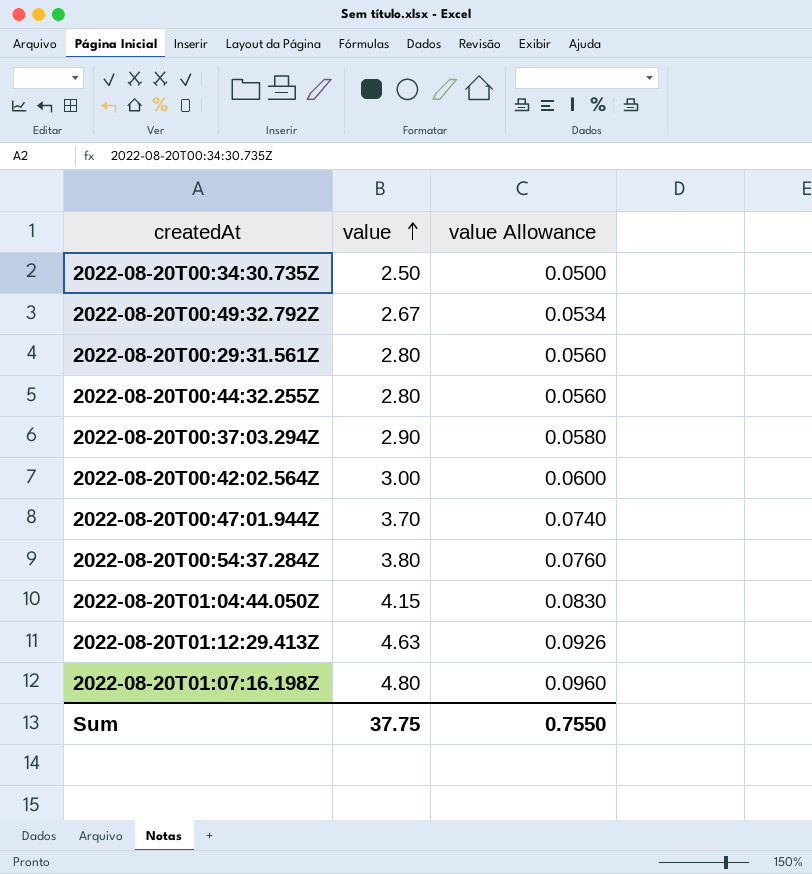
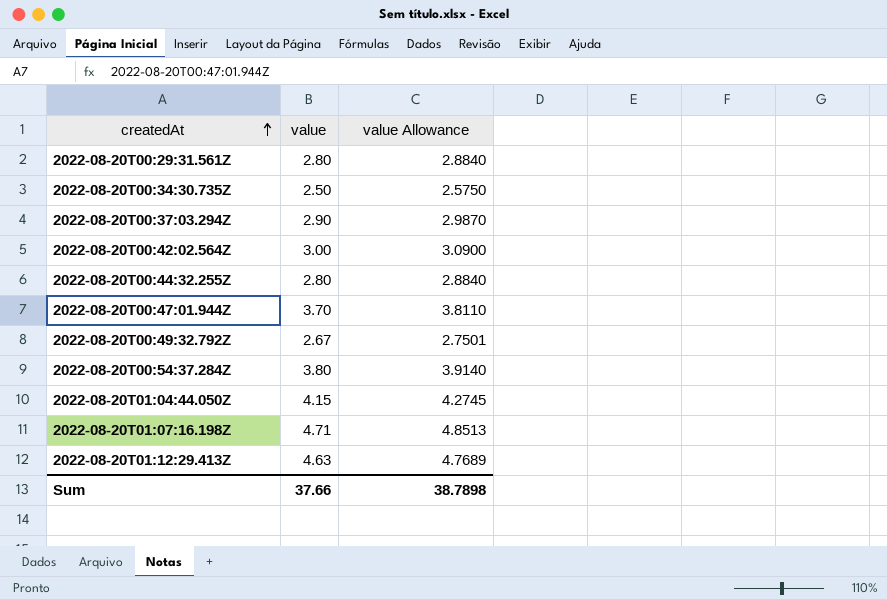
row order: value ascending -> createdAt ascending
column value Allowance | formula: [value] * 0.02 -> [value] * 1.03
2022-08-20T01:07:16.198Z | value: 4.80 -> 4.71
Sum | value: 37.75 -> 37.66
Sum | value Allowance: 0.7550 -> 38.7898

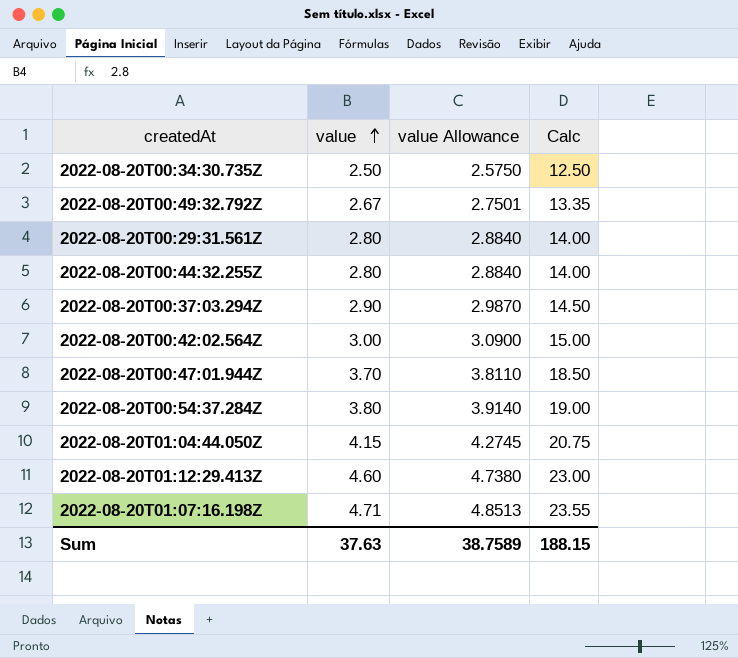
row order: createdAt ascending -> value ascending
column Calc | formula: none -> [value] * 5
2022-08-20T01:12:29.413Z | value: 4.63 -> 4.60
2022-08-20T01:12:29.413Z | value Allowance: 4.7689 -> 4.7380
Sum | value: 37.66 -> 37.63
Sum | value Allowance: 38.7898 -> 38.7589

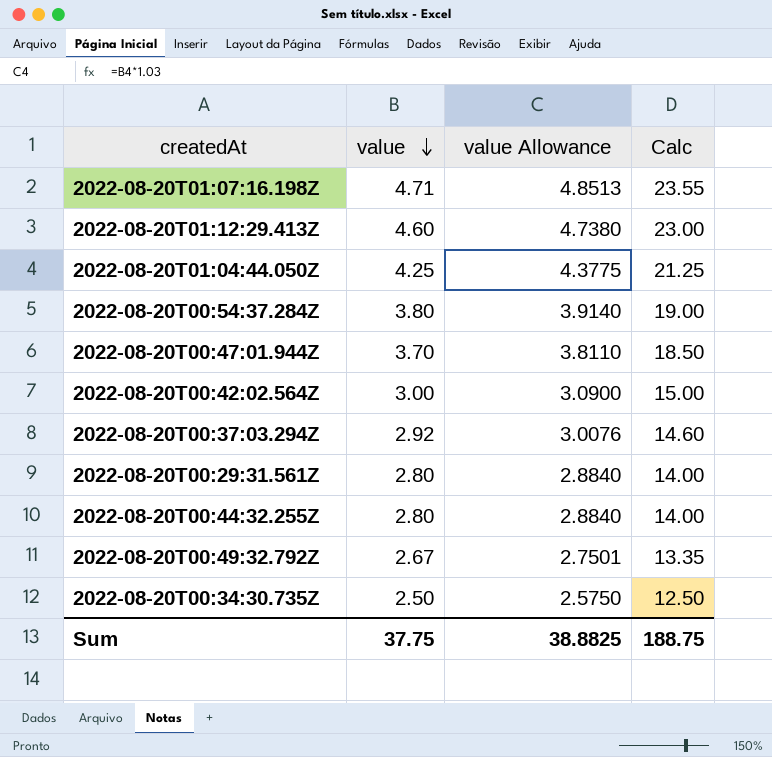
row order: value ascending -> value descending
2022-08-20T01:04:44.050Z | value: 4.15 -> 4.25
2022-08-20T01:04:44.050Z | value Allowance: 4.2745 -> 4.3775
2022-08-20T01:04:44.050Z | Calc: 20.75 -> 21.25
2022-08-20T00:37:03.294Z | value: 2.90 -> 2.92
2022-08-20T00:37:03.294Z | value Allowance: 2.9870 -> 3.0076
2022-08-20T00:37:03.294Z | Calc: 14.50 -> 14.60
Sum | value: 37.63 -> 37.75
Sum | value Allowance: 38.7589 -> 38.8825
Sum | Calc: 188.15 -> 188.75

